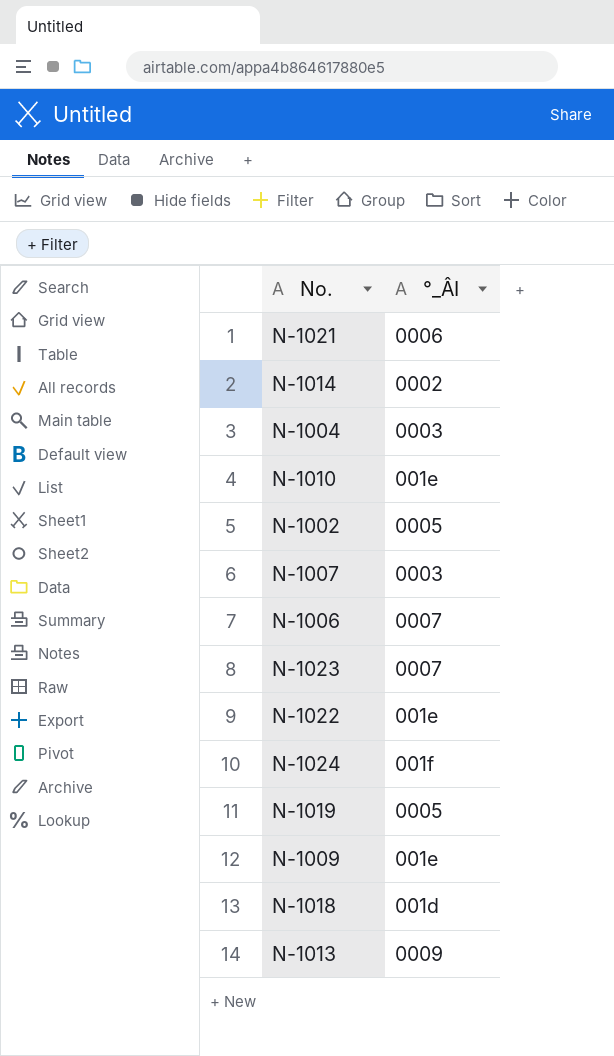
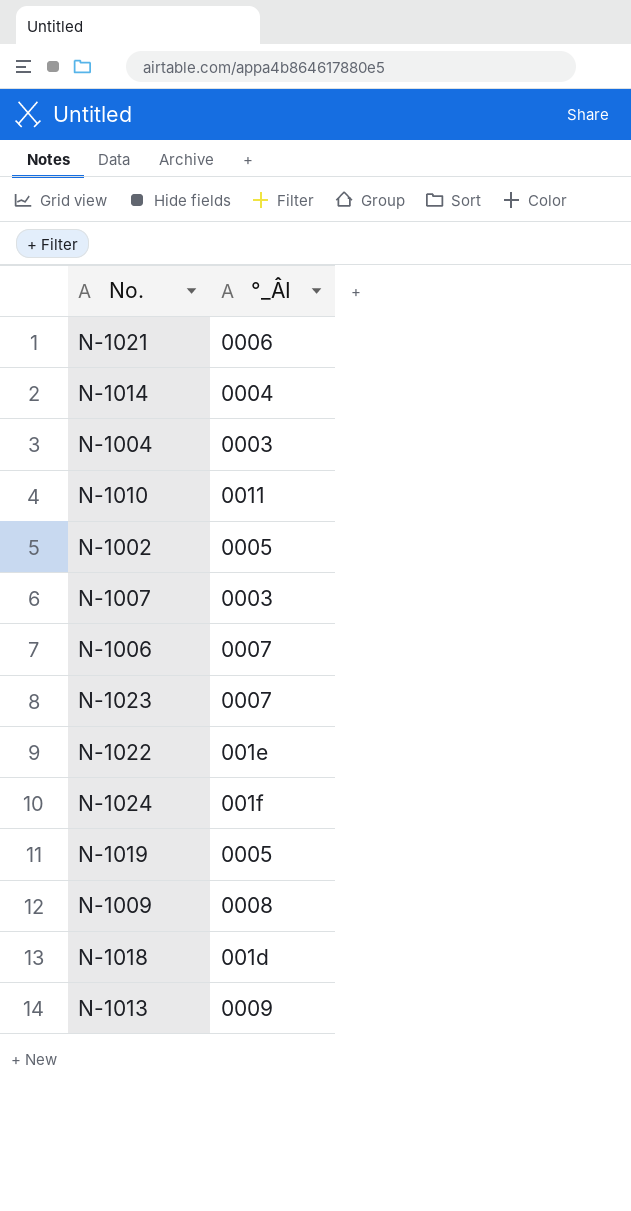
N-1014 | °_ÂI: 0002 -> 0004
N-1010 | °_ÂI: 001e -> 0011
N-1009 | °_ÂI: 001e -> 0008

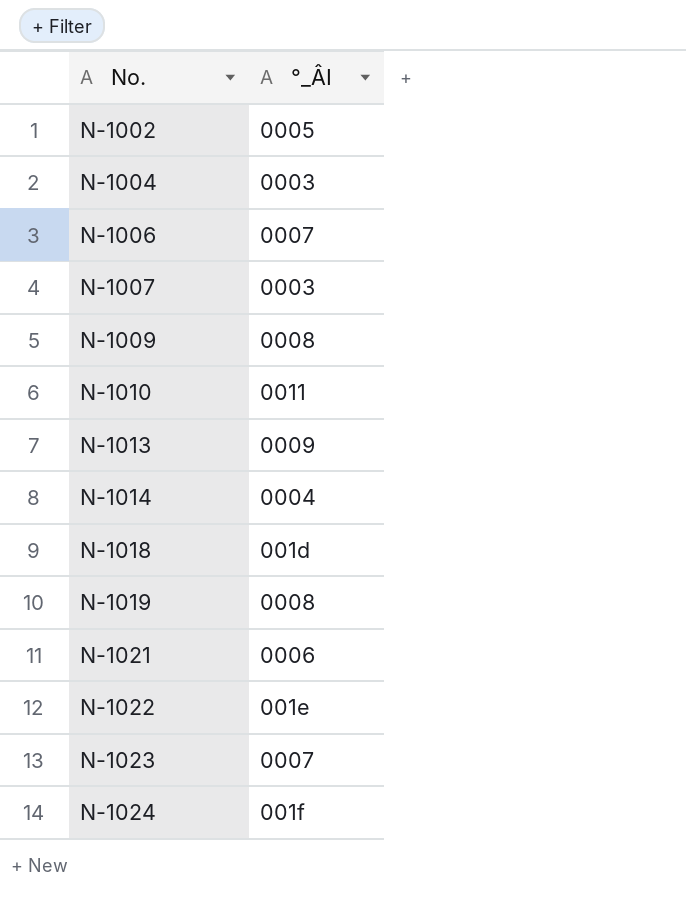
row order: none -> No. ascending
N-1019 | °_ÂI: 0005 -> 0008

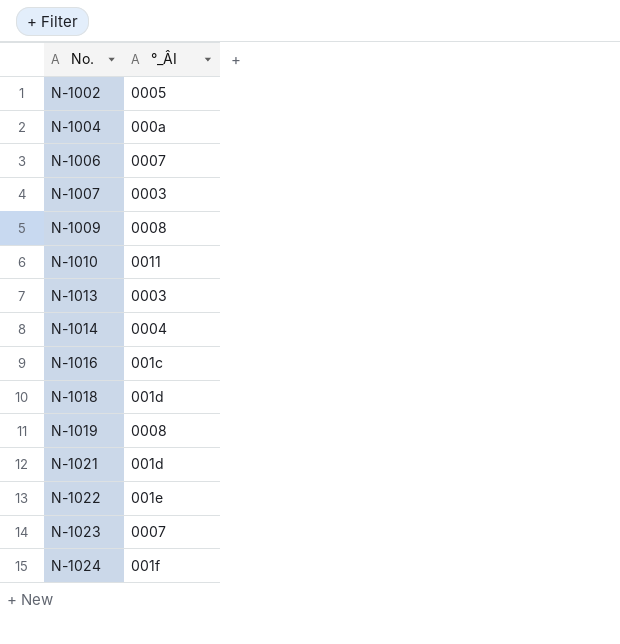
N-1004 | °_ÂI: 0003 -> 000a
N-1013 | °_ÂI: 0009 -> 0003
row N-1016: none -> 001c
N-1021 | °_ÂI: 0006 -> 001d

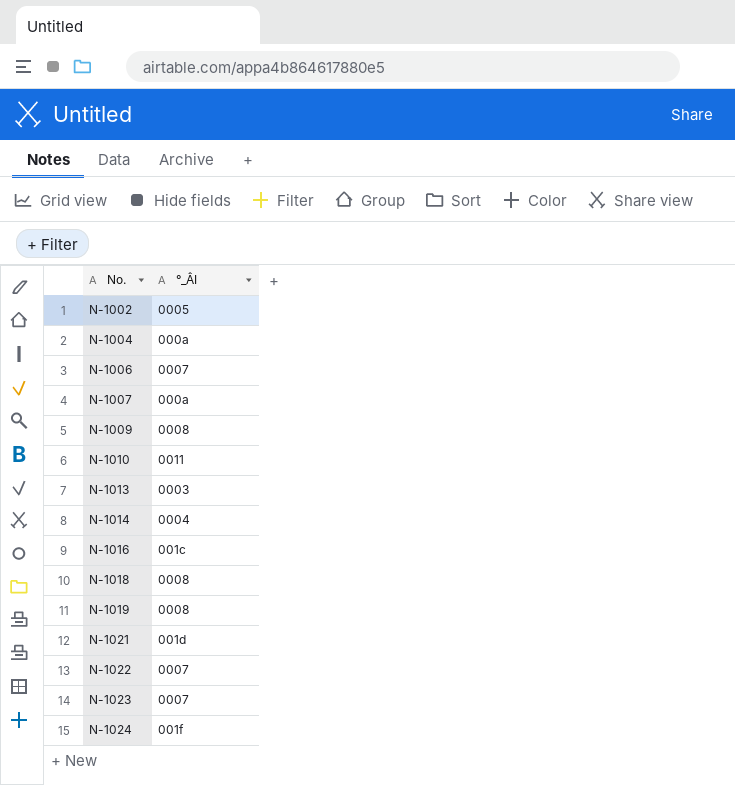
N-1007 | °_ÂI: 0003 -> 000a
N-1018 | °_ÂI: 001d -> 0008
N-1022 | °_ÂI: 001e -> 0007

